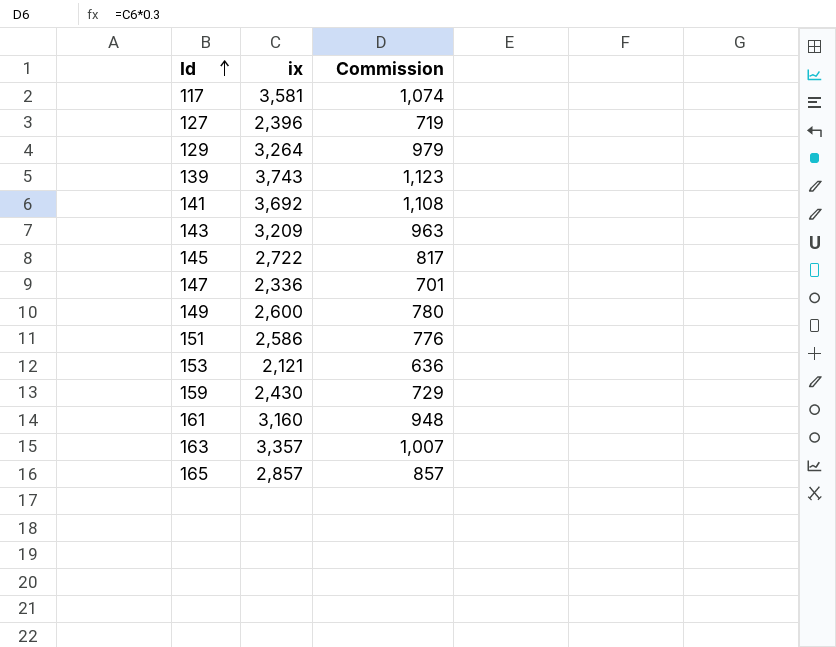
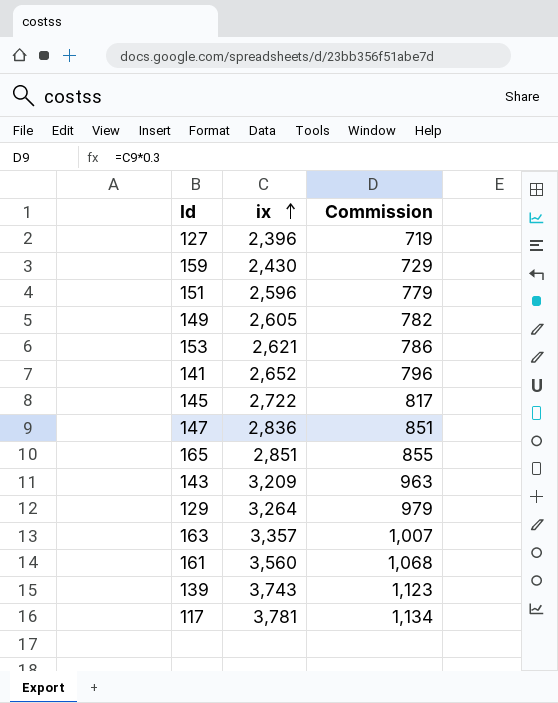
row order: Id ascending -> ix ascending
151 | ix: 2,586 -> 2,596
151 | Commission: 776 -> 779
149 | ix: 2,600 -> 2,605
149 | Commission: 780 -> 782
153 | ix: 2,121 -> 2,621
153 | Commission: 636 -> 786
141 | ix: 3,692 -> 2,652
141 | Commission: 1,108 -> 796
147 | ix: 2,336 -> 2,836
147 | Commission: 701 -> 851
165 | ix: 2,857 -> 2,851
165 | Commission: 857 -> 855
161 | ix: 3,160 -> 3,560
161 | Commission: 948 -> 1,068
117 | ix: 3,581 -> 3,781
117 | Commission: 1,074 -> 1,134

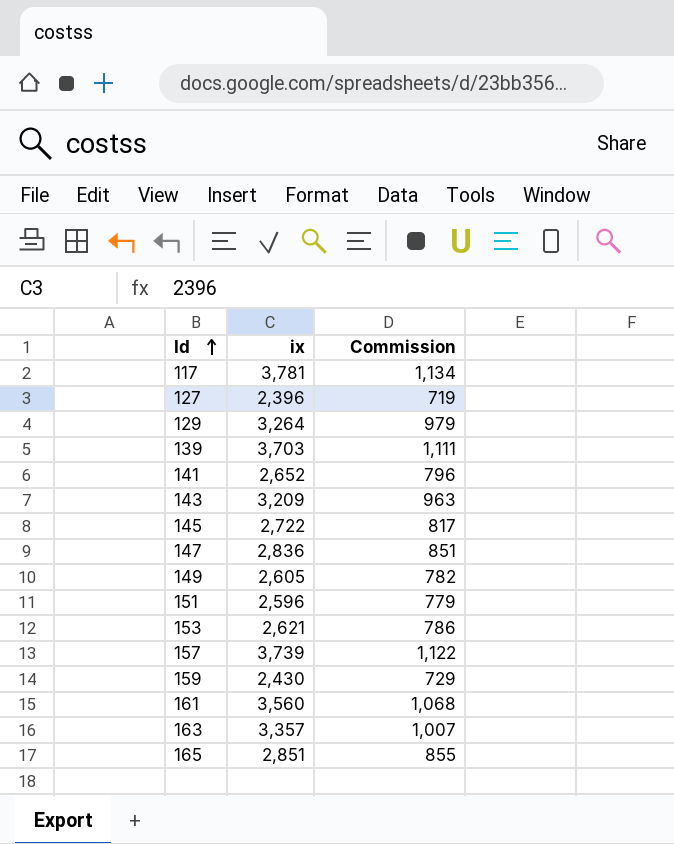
row order: ix ascending -> Id ascending
139 | ix: 3,743 -> 3,703
139 | Commission: 1,123 -> 1,111
row 157: none -> 3,739 | 1,122

